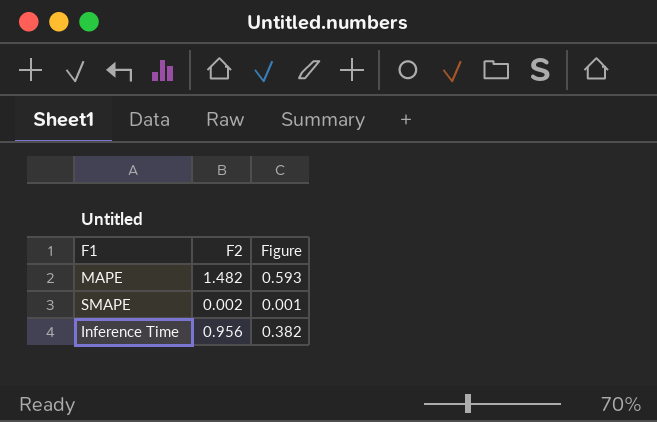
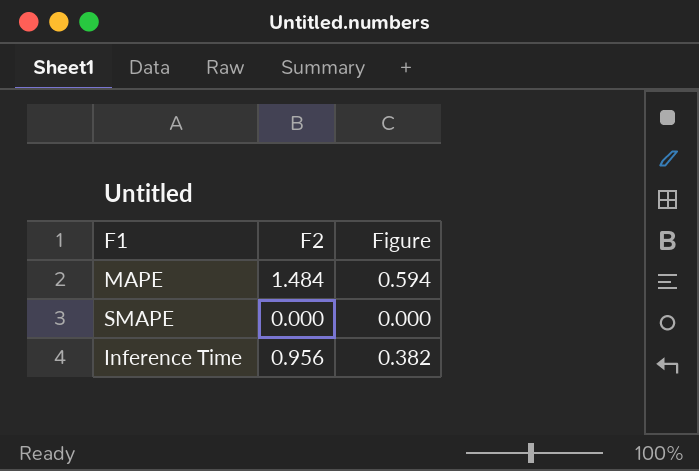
MAPE | F2: 1.482 -> 1.484
MAPE | Figure: 0.593 -> 0.594
SMAPE | F2: 0.002 -> 0.000
SMAPE | Figure: 0.001 -> 0.000

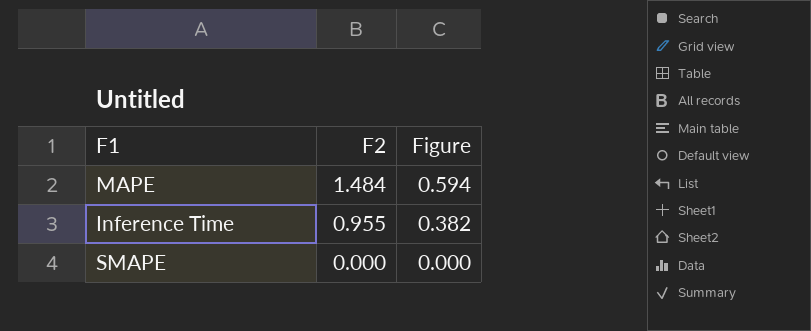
row order: none -> F2 descending
Inference Time | F2: 0.956 -> 0.955

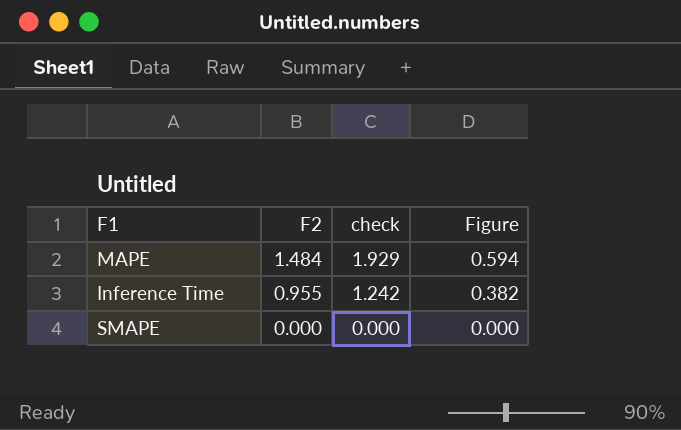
column check | formula: none -> [F2] * 1.3

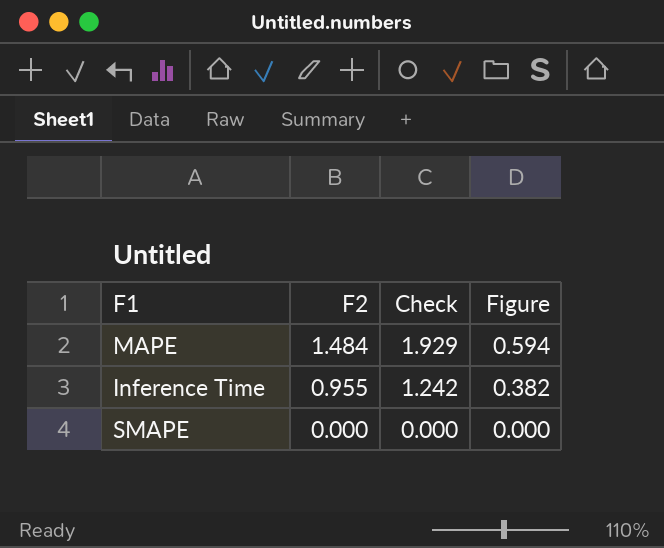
column name: check -> Check

